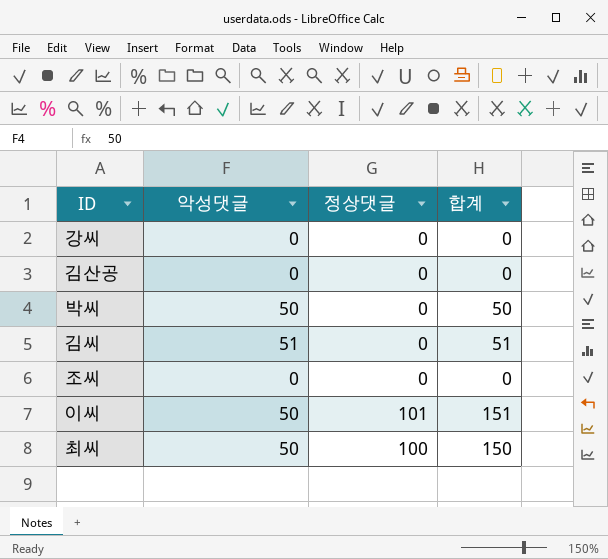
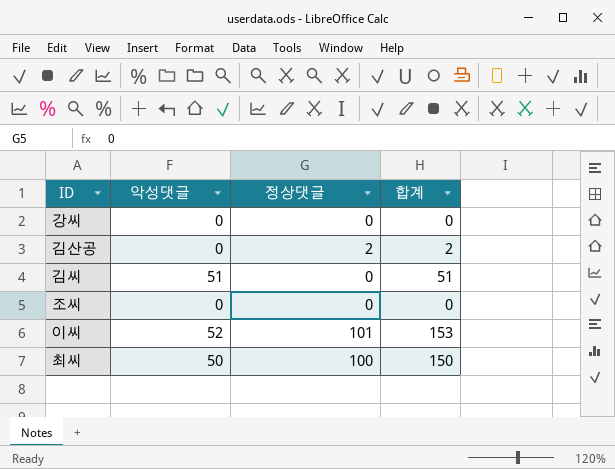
row 박씨: 50 | 0 | 50 -> none
김산공 | 정상댓글: 0 -> 2
김산공 | 합계: 0 -> 2
이씨 | 악성댓글: 50 -> 52
이씨 | 합계: 151 -> 153

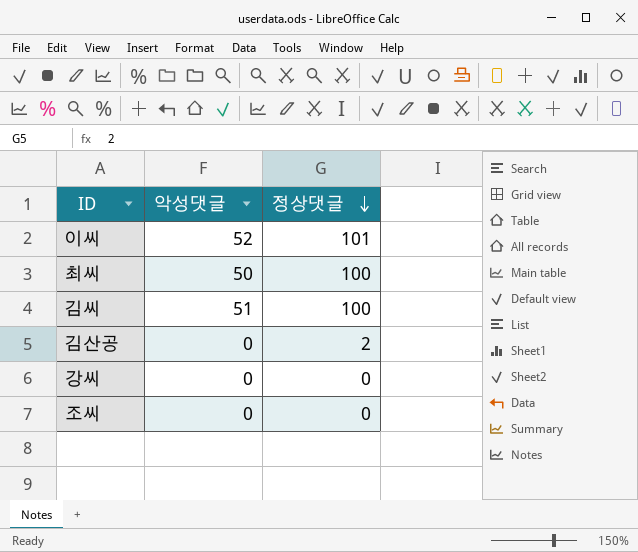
row order: none -> 정상댓글 descending
column 합계 | formula: [악성댓글] + [정상댓글] -> none
김씨 | 정상댓글: 0 -> 100

